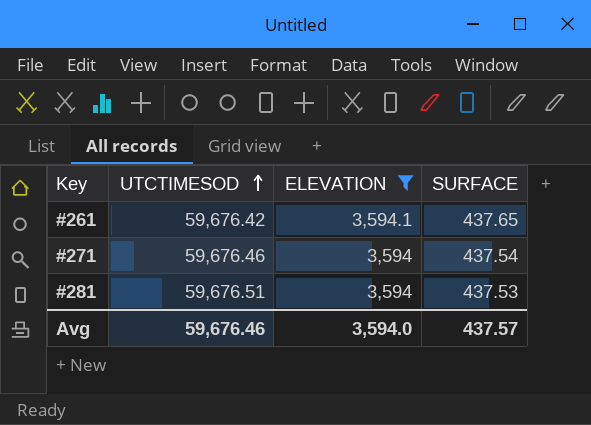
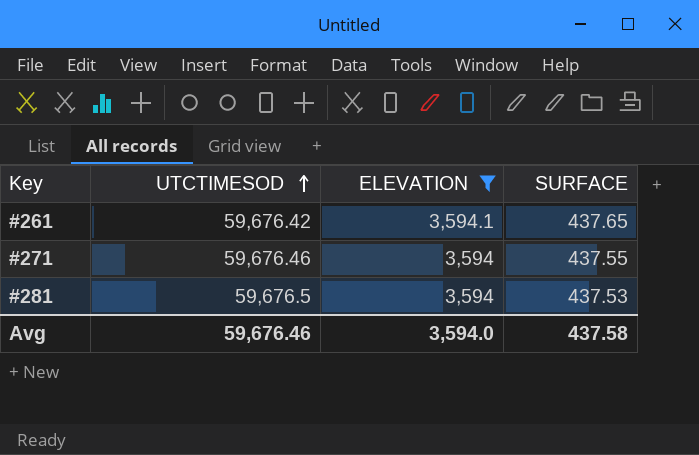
#271 | SURFACE: 437.54 -> 437.55
#281 | UTCTIMESOD: 59,676.51 -> 59,676.5
Avg | SURFACE: 437.57 -> 437.58

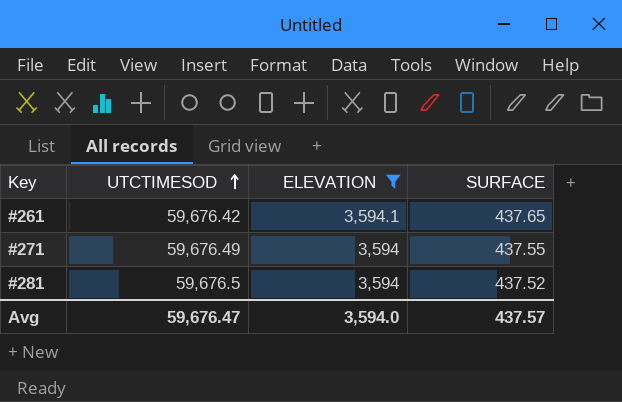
#271 | UTCTIMESOD: 59,676.46 -> 59,676.49
#281 | SURFACE: 437.53 -> 437.52
Avg | UTCTIMESOD: 59,676.46 -> 59,676.47
Avg | SURFACE: 437.58 -> 437.57

